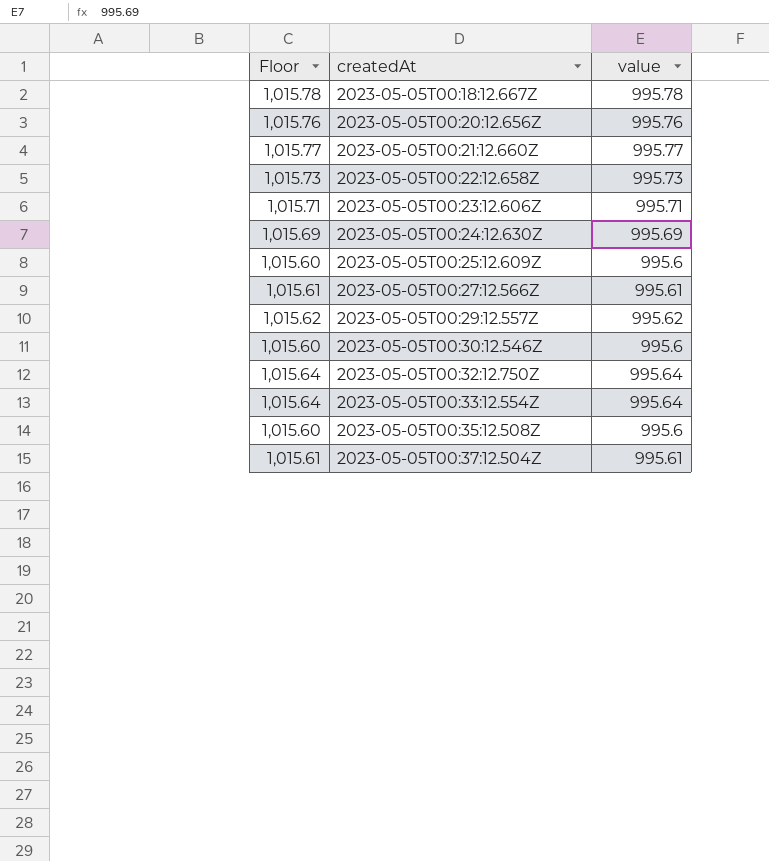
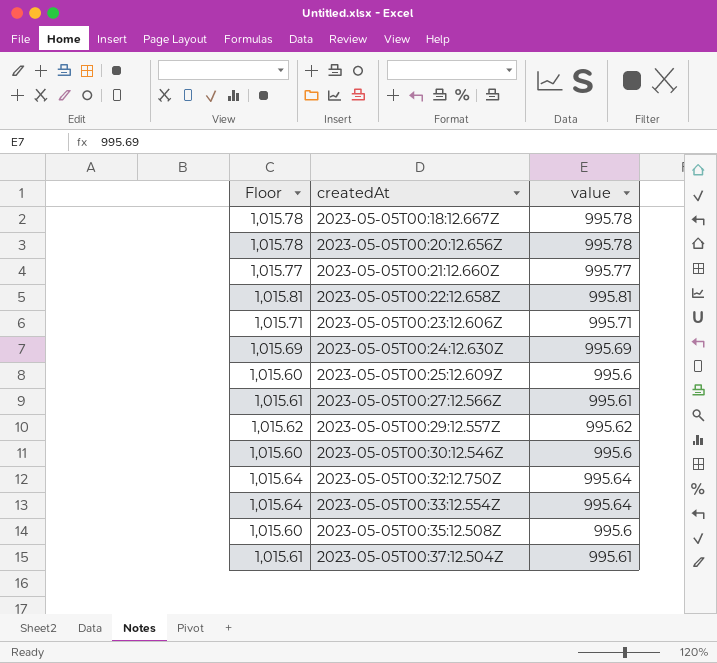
2023-05-05T00:20:12.656Z | Floor: 1,015.76 -> 1,015.78
2023-05-05T00:20:12.656Z | value: 995.76 -> 995.78
2023-05-05T00:22:12.658Z | Floor: 1,015.73 -> 1,015.81
2023-05-05T00:22:12.658Z | value: 995.73 -> 995.81

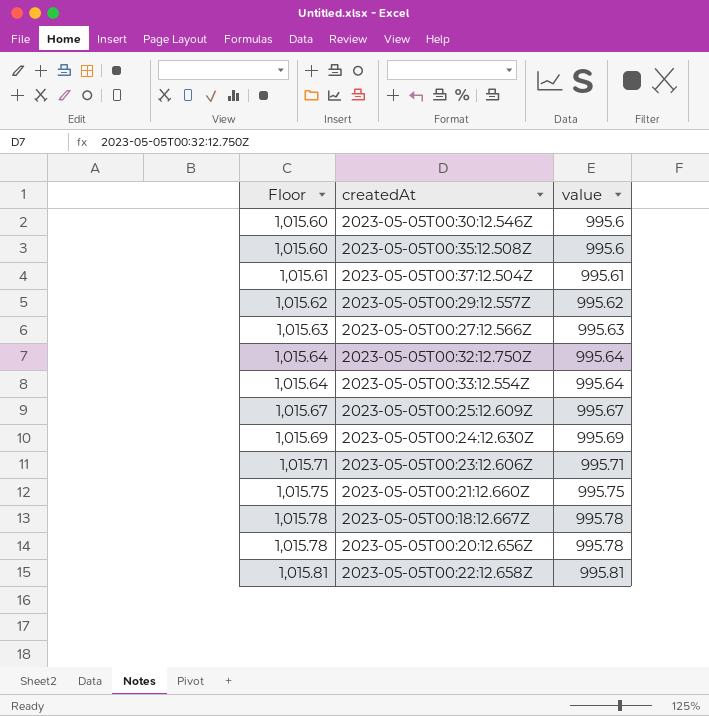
row order: createdAt ascending -> Floor ascending
2023-05-05T00:27:12.566Z | Floor: 1,015.61 -> 1,015.63
2023-05-05T00:27:12.566Z | value: 995.61 -> 995.63
2023-05-05T00:25:12.609Z | Floor: 1,015.60 -> 1,015.67
2023-05-05T00:25:12.609Z | value: 995.6 -> 995.67
2023-05-05T00:21:12.660Z | Floor: 1,015.77 -> 1,015.75
2023-05-05T00:21:12.660Z | value: 995.77 -> 995.75

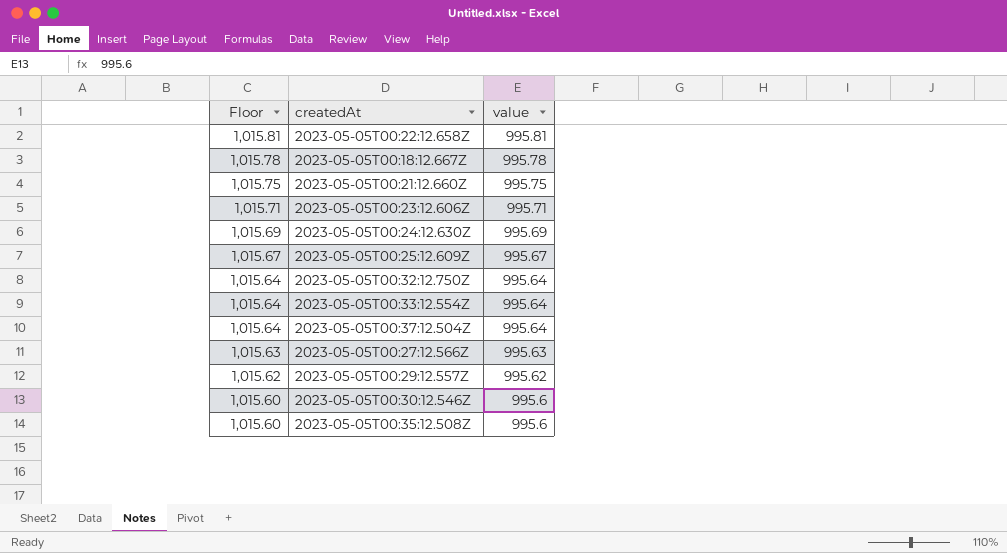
row order: Floor ascending -> Floor descending
row 2023-05-05T00:20:12.656Z: 1,015.78 | 995.78 -> none
2023-05-05T00:37:12.504Z | Floor: 1,015.61 -> 1,015.64
2023-05-05T00:37:12.504Z | value: 995.61 -> 995.64

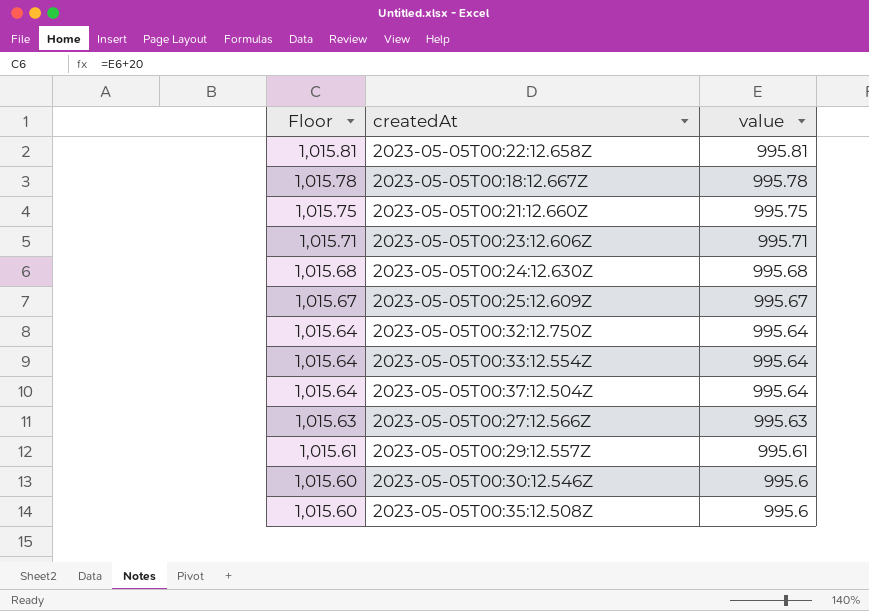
2023-05-05T00:24:12.630Z | Floor: 1,015.69 -> 1,015.68
2023-05-05T00:24:12.630Z | value: 995.69 -> 995.68
2023-05-05T00:29:12.557Z | Floor: 1,015.62 -> 1,015.61
2023-05-05T00:29:12.557Z | value: 995.62 -> 995.61

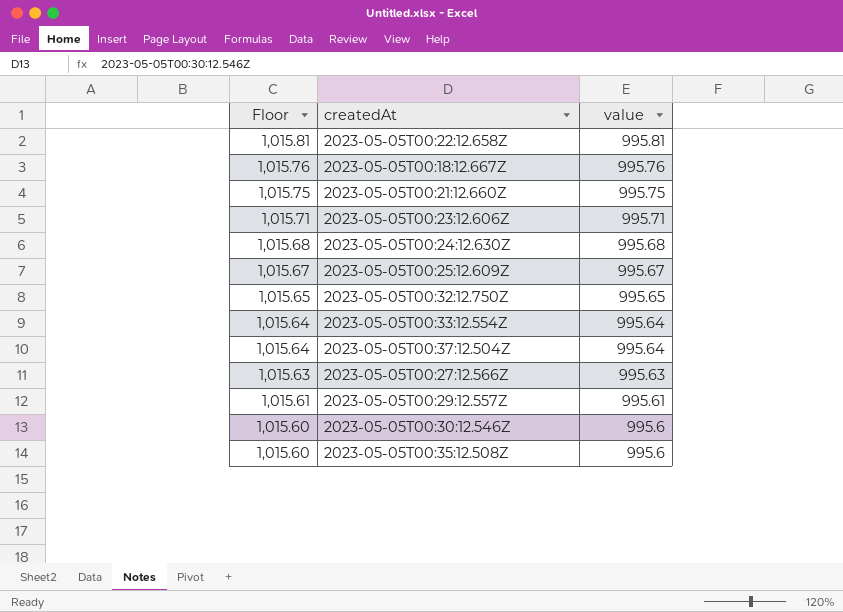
2023-05-05T00:18:12.667Z | Floor: 1,015.78 -> 1,015.76
2023-05-05T00:18:12.667Z | value: 995.78 -> 995.76
2023-05-05T00:32:12.750Z | Floor: 1,015.64 -> 1,015.65
2023-05-05T00:32:12.750Z | value: 995.64 -> 995.65

